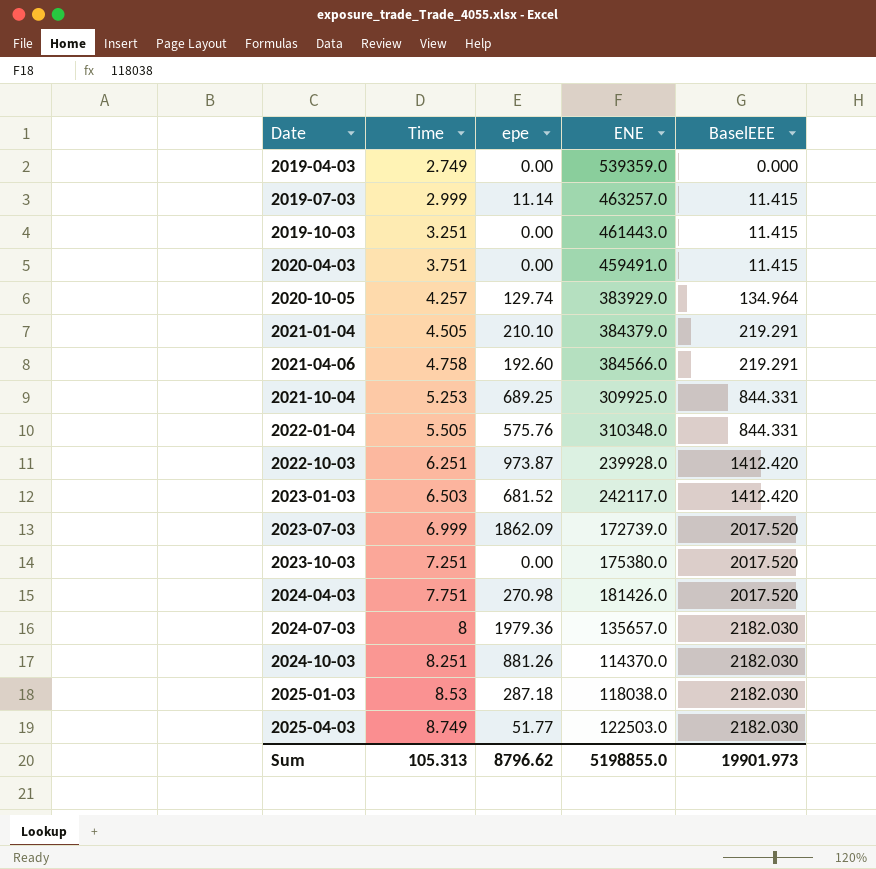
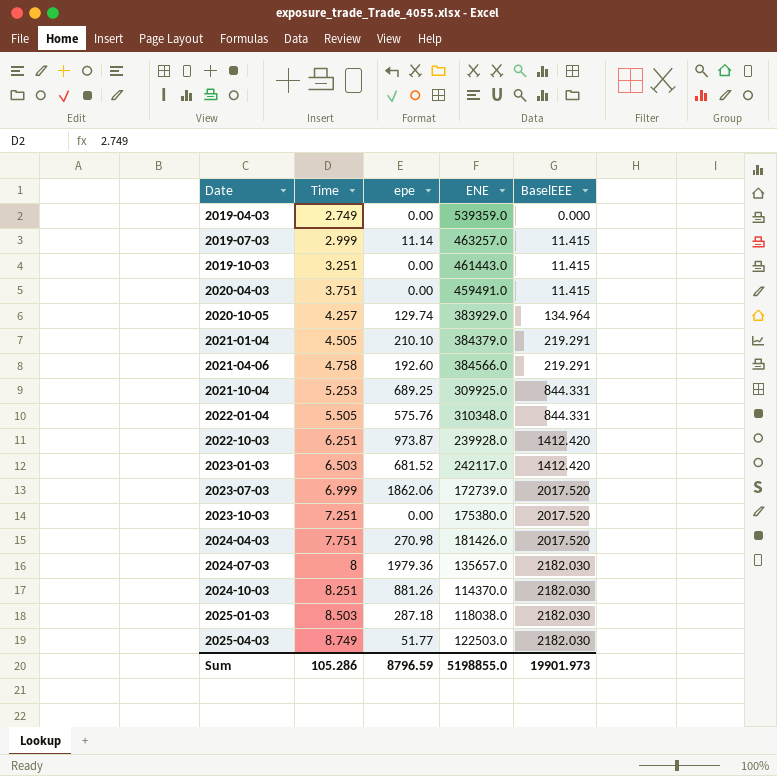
2023-07-03 | epe: 1862.09 -> 1862.06
2025-01-03 | Time: 8.53 -> 8.503
Sum | Time: 105.313 -> 105.286
Sum | epe: 8796.62 -> 8796.59

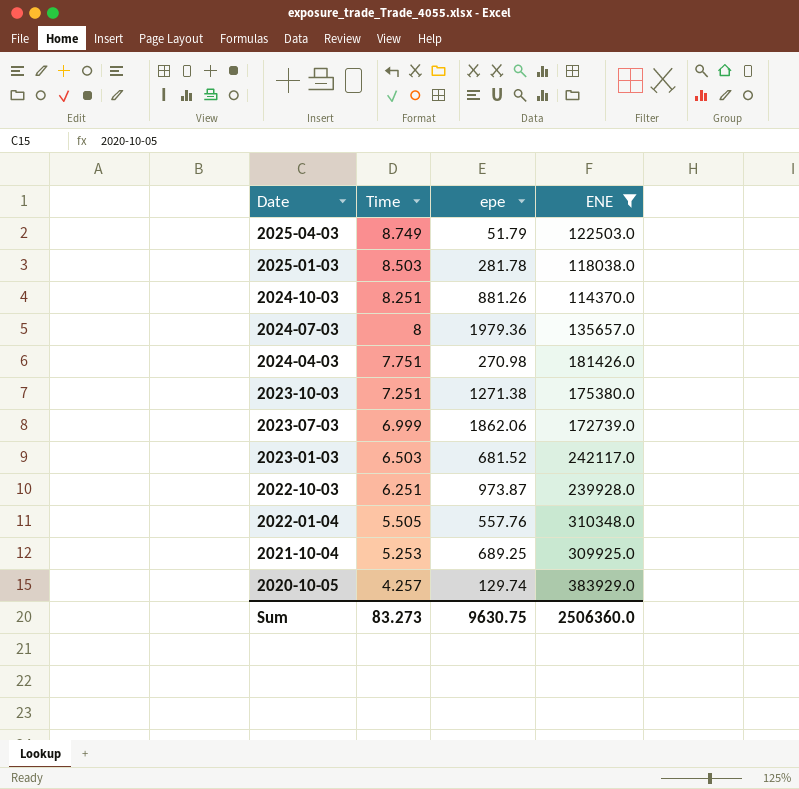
filter: none -> ENE <= 383929.0
row order: Date ascending -> Date descending
column BaselEEE | position: 5 -> none
2025-04-03 | epe: 51.77 -> 51.79
2025-01-03 | epe: 287.18 -> 281.78
2023-10-03 | epe: 0.00 -> 1271.38
2022-01-04 | epe: 575.76 -> 557.76
Sum | Time: 105.286 -> 83.273
Sum | epe: 8796.59 -> 9630.75
Sum | ENE: 5198855.0 -> 2506360.0

